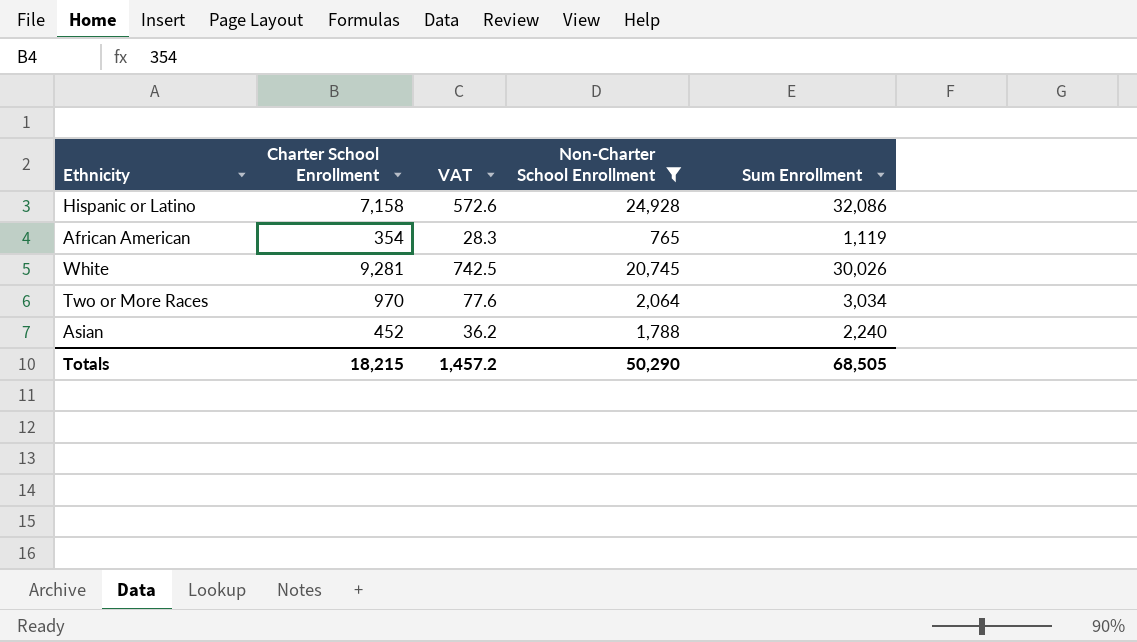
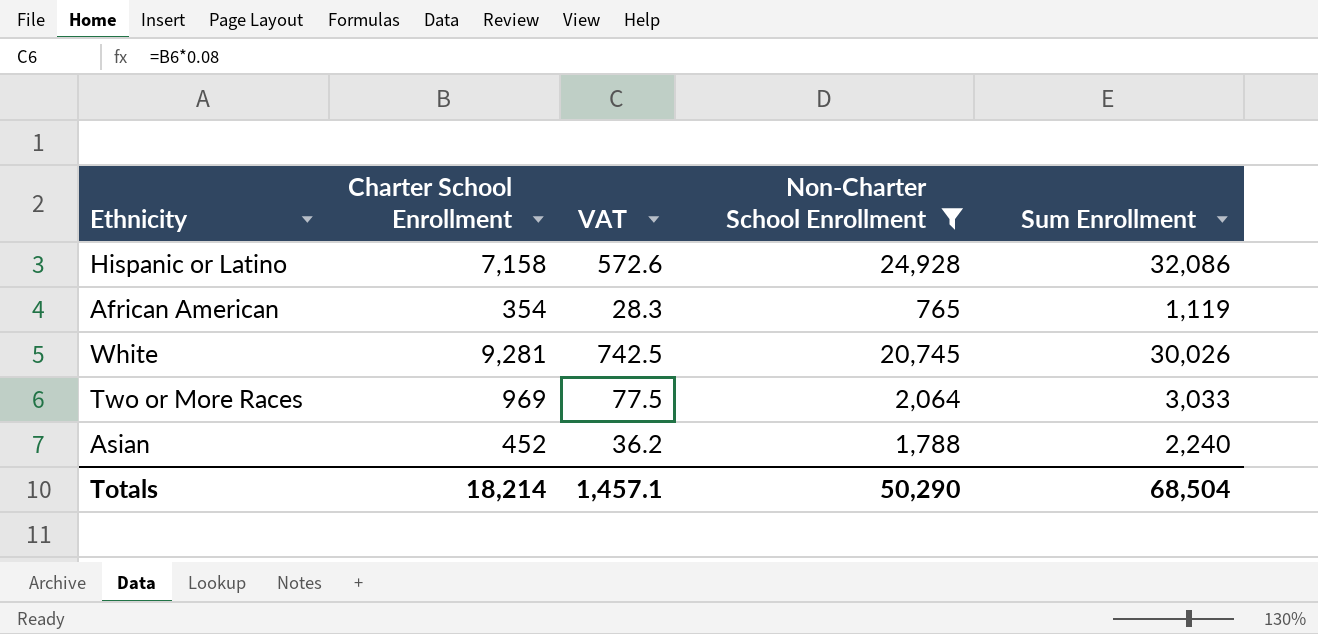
Two or More Races | Charter School Enrollment: 970 -> 969
Two or More Races | VAT: 77.6 -> 77.5
Two or More Races | Sum Enrollment: 3,034 -> 3,033
Totals | Charter School Enrollment: 18,215 -> 18,214
Totals | VAT: 1,457.2 -> 1,457.1
Totals | Sum Enrollment: 68,505 -> 68,504

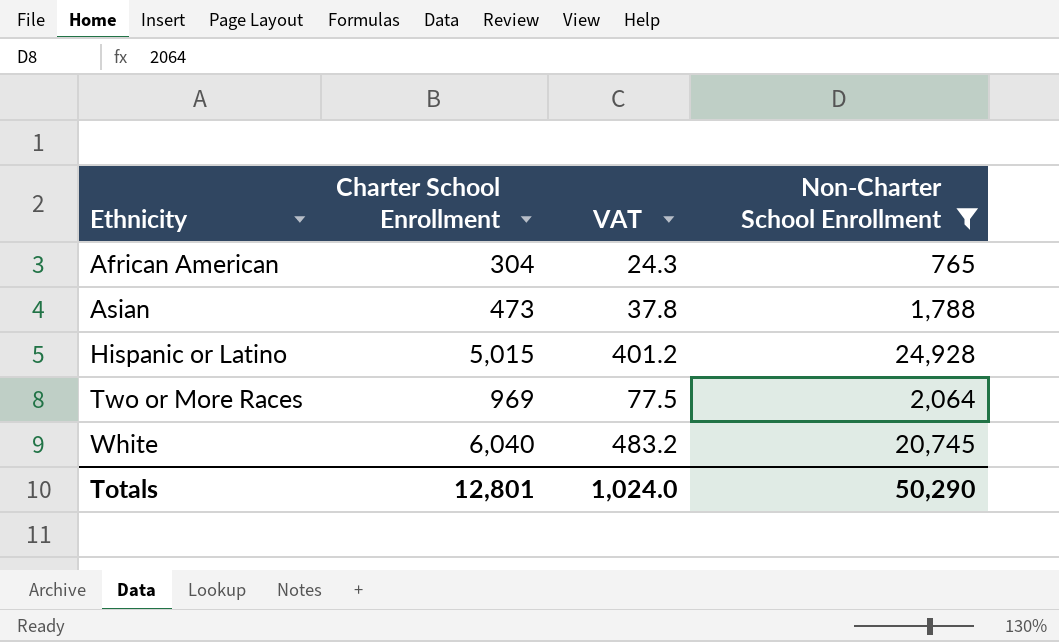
row order: none -> Ethnicity ascending
column Sum Enrollment | formula: [Charter School Enrollment] + [Non-Charter School Enrollment] -> none
African American | Charter School Enrollment: 354 -> 304
African American | VAT: 28.3 -> 24.3
Asian | Charter School Enrollment: 452 -> 473
Asian | VAT: 36.2 -> 37.8
Hispanic or Latino | Charter School Enrollment: 7,158 -> 5,015
Hispanic or Latino | VAT: 572.6 -> 401.2
White | Charter School Enrollment: 9,281 -> 6,040
White | VAT: 742.5 -> 483.2
Totals | Charter School Enrollment: 18,214 -> 12,801
Totals | VAT: 1,457.1 -> 1,024.0

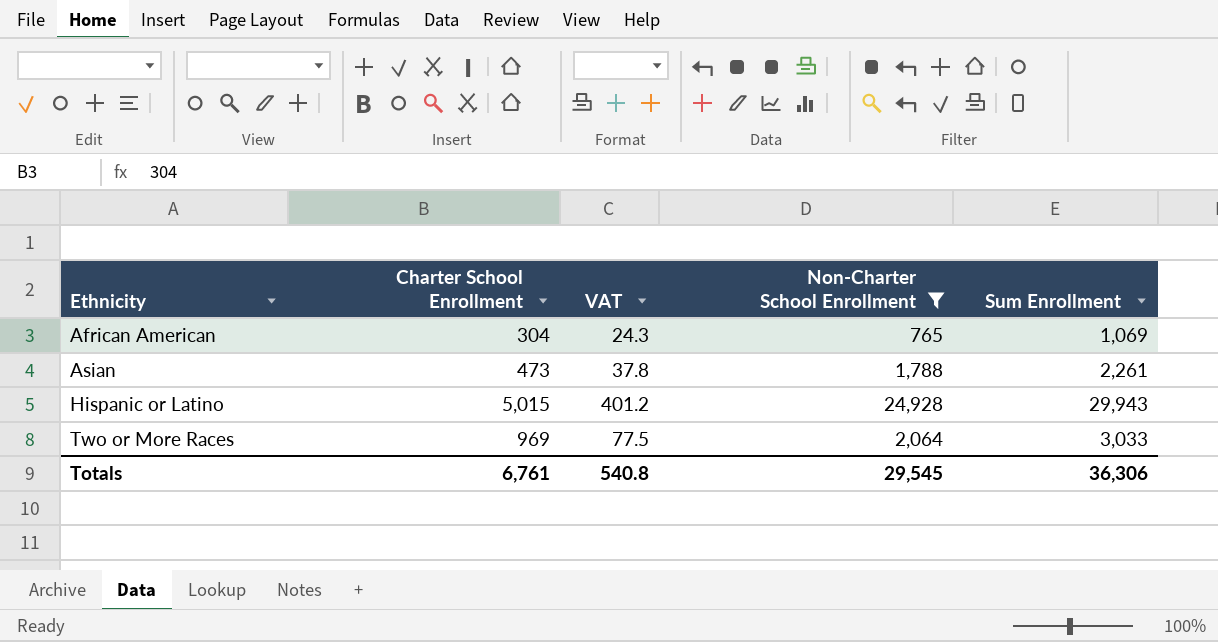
column Sum Enrollment | formula: none -> [Charter School Enrollment] + [Non-Charter School Enrollment]
row White: 6,040 | 483.2 | 20,745 -> none
Totals | Charter School Enrollment: 12,801 -> 6,761
Totals | VAT: 1,024.0 -> 540.8
Totals | Non-Charter School Enrollment: 50,290 -> 29,545

